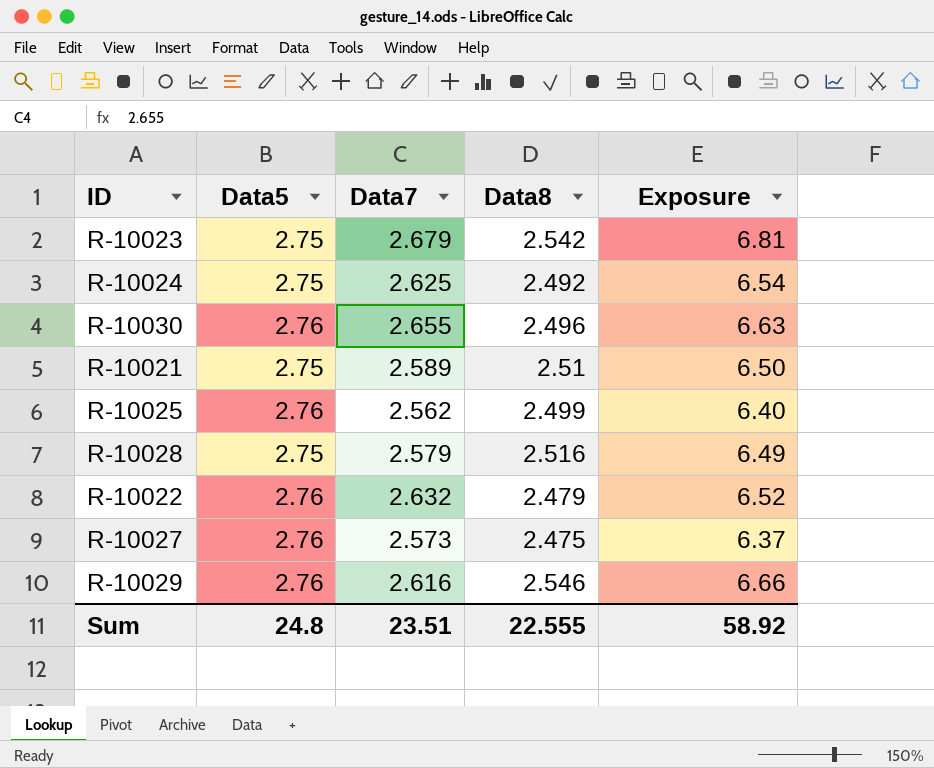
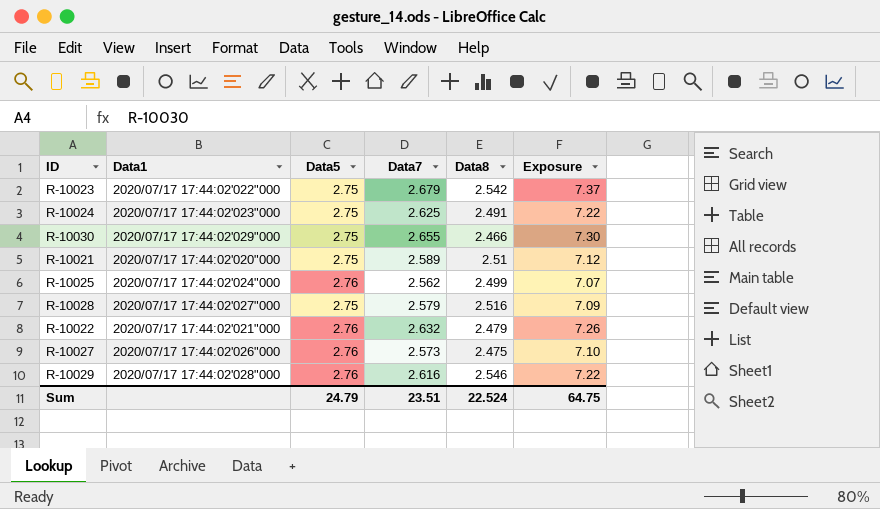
column Data1 | position: none -> 2
column Exposure | formula: [Data7] * [Data8] -> [Data5] * [Data7]
R-10024 | Data8: 2.492 -> 2.491
R-10030 | Data5: 2.76 -> 2.75
R-10030 | Data8: 2.496 -> 2.466
Sum | Data5: 24.8 -> 24.79
Sum | Data8: 22.555 -> 22.524
Sum | Exposure: 58.92 -> 64.75

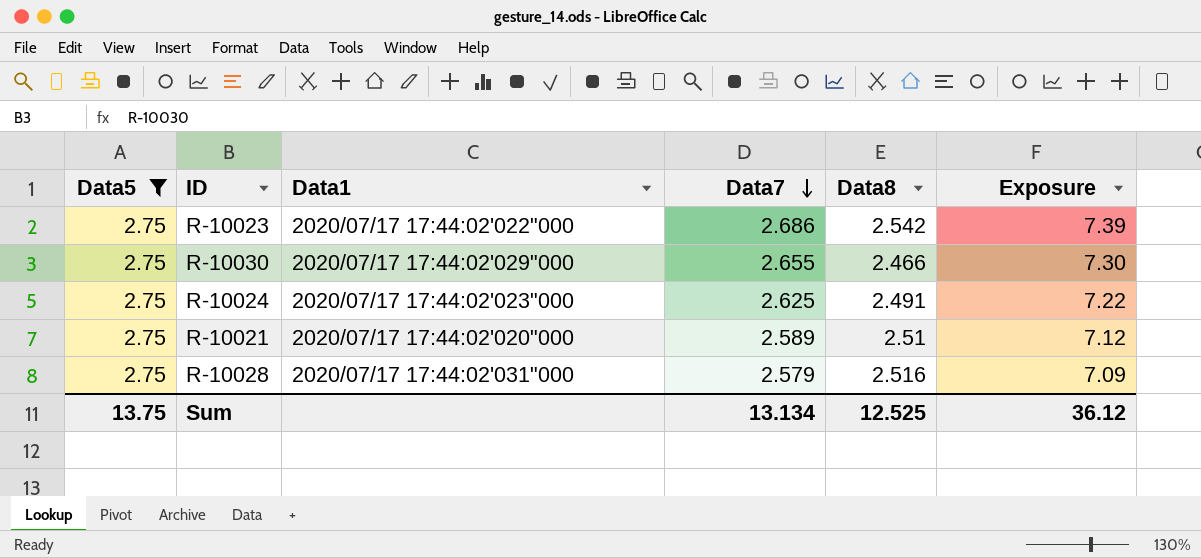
filter: none -> Data5 = 2.75
row order: none -> Data7 descending
column Data5 | position: 3 -> 1
R-10023 | Data7: 2.679 -> 2.686
R-10023 | Exposure: 7.37 -> 7.39
R-10028 | Data1: 2020/07/17 17:44:02'027"000 -> 2020/07/17 17:44:02'031"000
Sum | Data5: 24.79 -> 13.75
Sum | Data7: 23.51 -> 13.134
Sum | Data8: 22.524 -> 12.525
Sum | Exposure: 64.75 -> 36.12

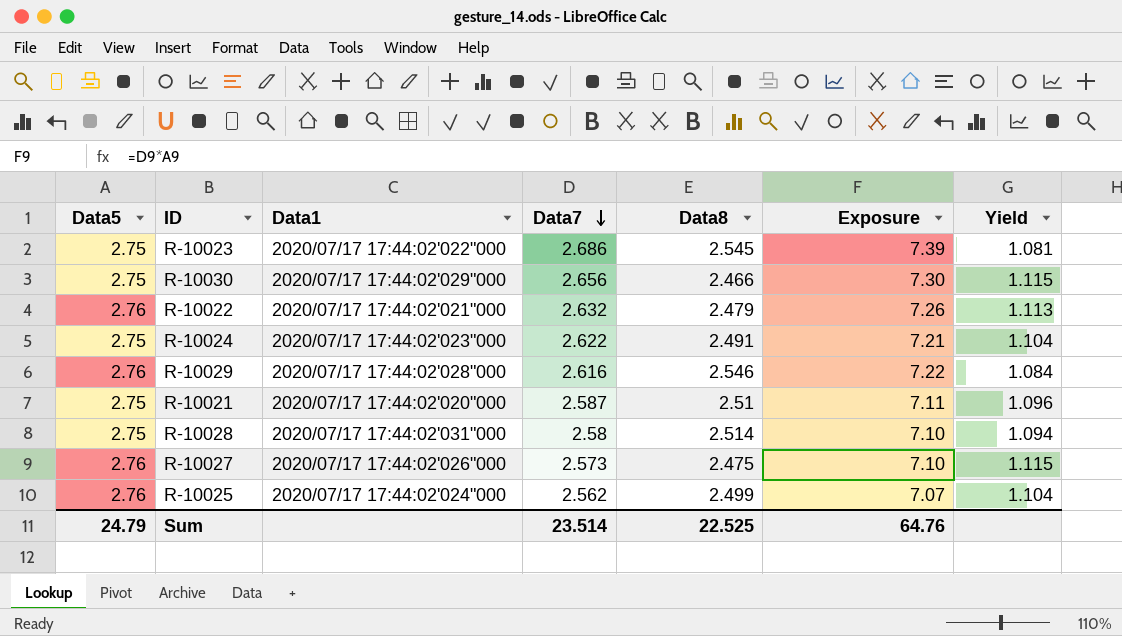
filter: Data5 = 2.75 -> none
column Yield | formula: none -> [Data5] / [Data8]
R-10023 | Data8: 2.542 -> 2.545
R-10030 | Data7: 2.655 -> 2.656
R-10024 | Data7: 2.625 -> 2.622
R-10024 | Exposure: 7.22 -> 7.21
R-10021 | Data7: 2.589 -> 2.587
R-10021 | Exposure: 7.12 -> 7.11
R-10028 | Data7: 2.579 -> 2.58
R-10028 | Data8: 2.516 -> 2.514
R-10028 | Exposure: 7.09 -> 7.10
Sum | Data5: 13.75 -> 24.79
Sum | Data7: 13.134 -> 23.514
Sum | Data8: 12.525 -> 22.525
Sum | Exposure: 36.12 -> 64.76

